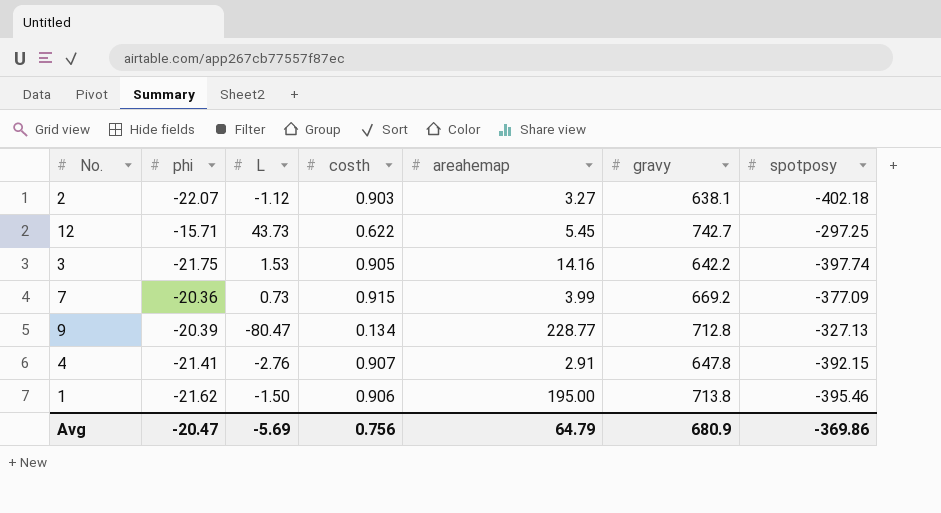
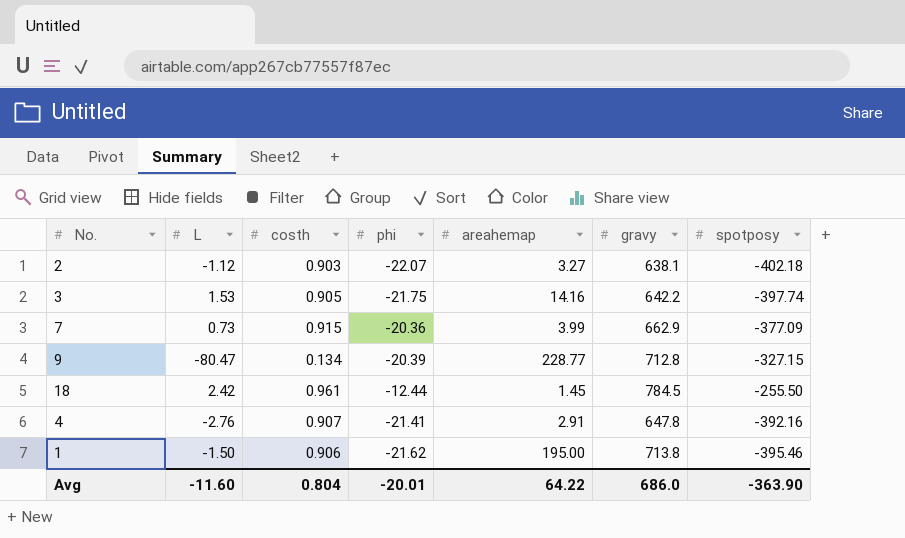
column phi | position: 2 -> 4
row 12: -15.71 | 43.73 | 0.622 | 5.45 | 742.7 | -297.25 -> none
7 | gravy: 669.2 -> 662.9
9 | spotposy: -327.13 -> -327.15
row 18: none -> 2.42 | 0.961 | -12.44 | 1.45 | 784.5 | -255.50
4 | spotposy: -392.15 -> -392.16
Avg | L: -5.69 -> -11.60
Avg | costh: 0.756 -> 0.804
Avg | phi: -20.47 -> -20.01
Avg | areahemap: 64.79 -> 64.22
Avg | gravy: 680.9 -> 686.0
Avg | spotposy: -369.86 -> -363.90

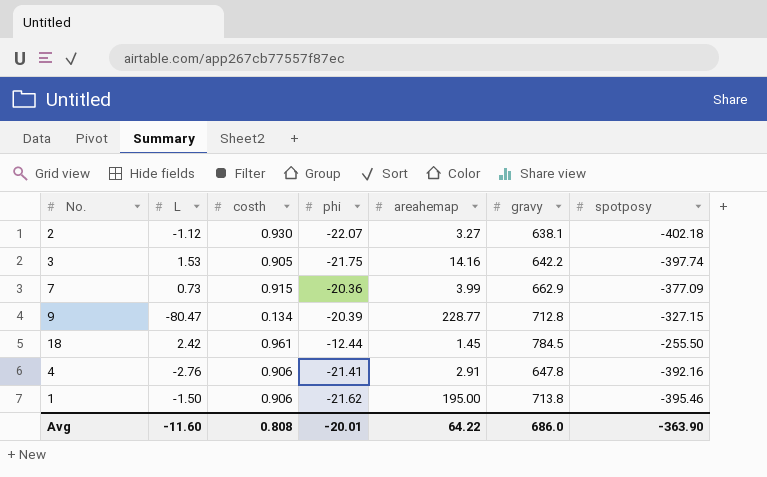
2 | costh: 0.903 -> 0.930
4 | costh: 0.907 -> 0.906
Avg | costh: 0.804 -> 0.808

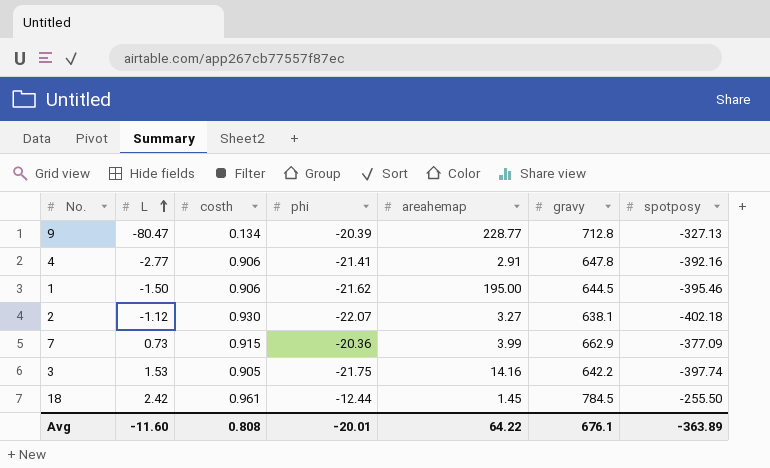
row order: none -> L ascending
9 | spotposy: -327.15 -> -327.13
4 | L: -2.76 -> -2.77
1 | gravy: 713.8 -> 644.5
Avg | gravy: 686.0 -> 676.1
Avg | spotposy: -363.90 -> -363.89

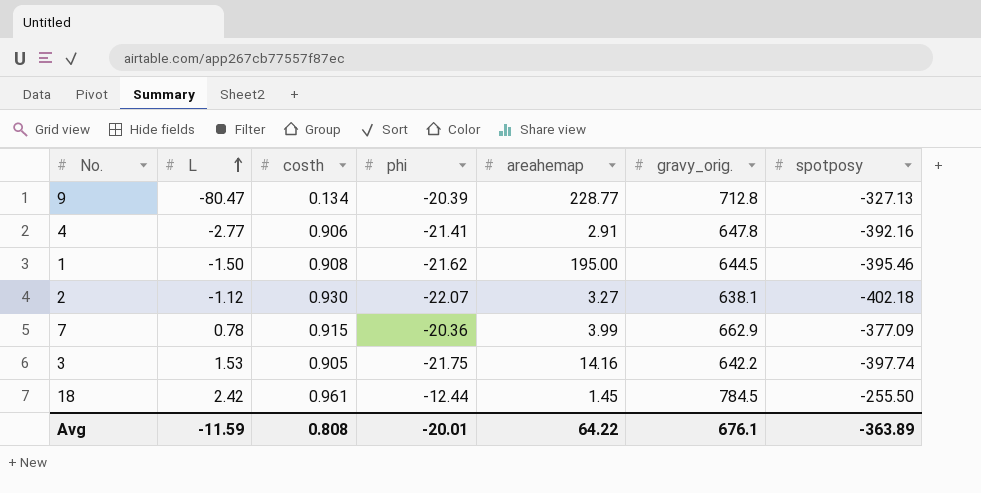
column name: gravy -> gravy_orig.
1 | costh: 0.906 -> 0.908
7 | L: 0.73 -> 0.78
Avg | L: -11.60 -> -11.59

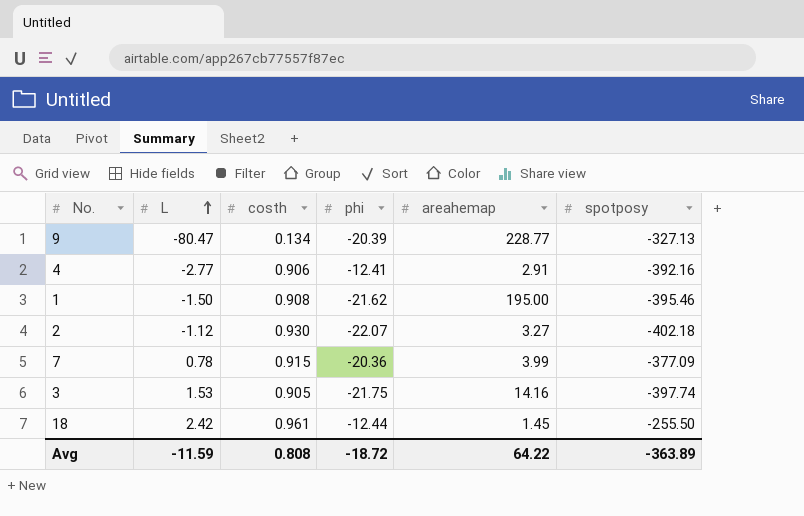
column gravy_orig. | position: 6 -> none
4 | phi: -21.41 -> -12.41
Avg | phi: -20.01 -> -18.72

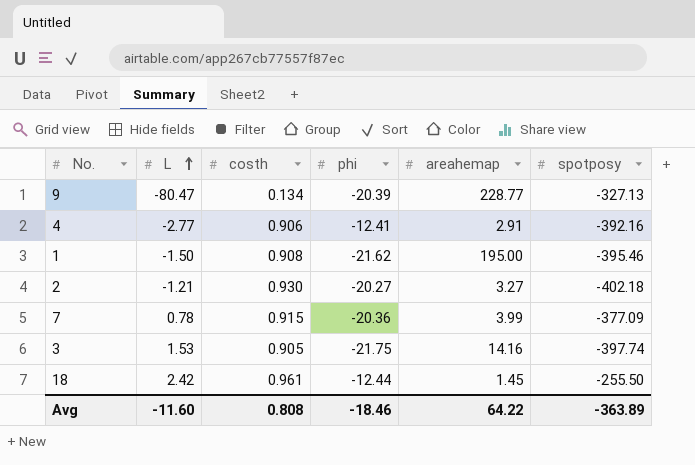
2 | L: -1.12 -> -1.21
2 | phi: -22.07 -> -20.27
Avg | L: -11.59 -> -11.60
Avg | phi: -18.72 -> -18.46

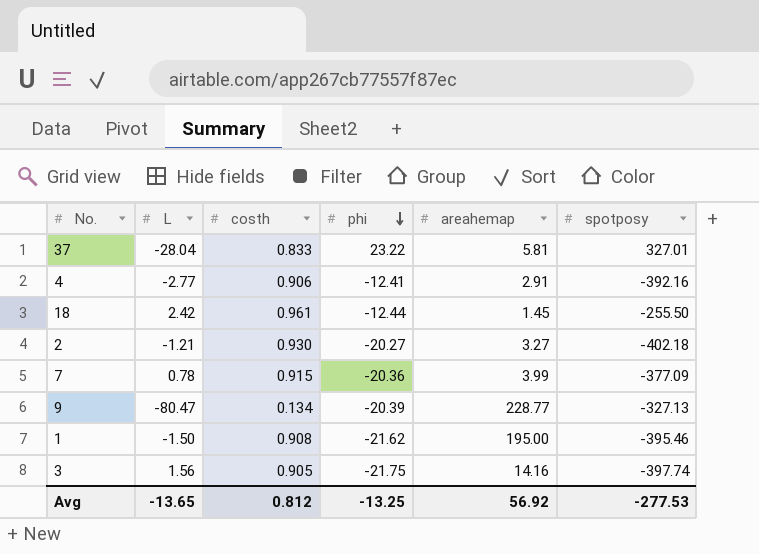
row order: L ascending -> phi descending
row 37: none -> -28.04 | 0.833 | 23.22 | 5.81 | 327.01
3 | L: 1.53 -> 1.56
Avg | L: -11.60 -> -13.65
Avg | costh: 0.808 -> 0.812
Avg | phi: -18.46 -> -13.25
Avg | areahemap: 64.22 -> 56.92
Avg | spotposy: -363.89 -> -277.53

